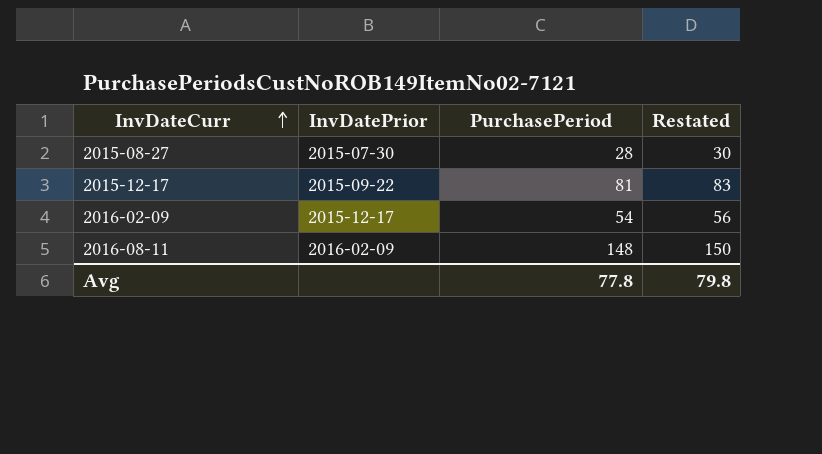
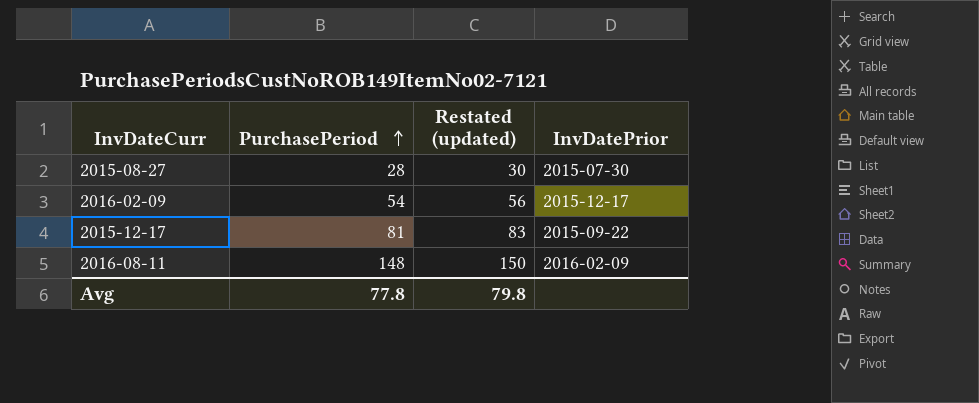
row order: InvDateCurr ascending -> PurchasePeriod ascending
column name: Restated -> Restated (updated)
column InvDatePrior | position: 2 -> 4

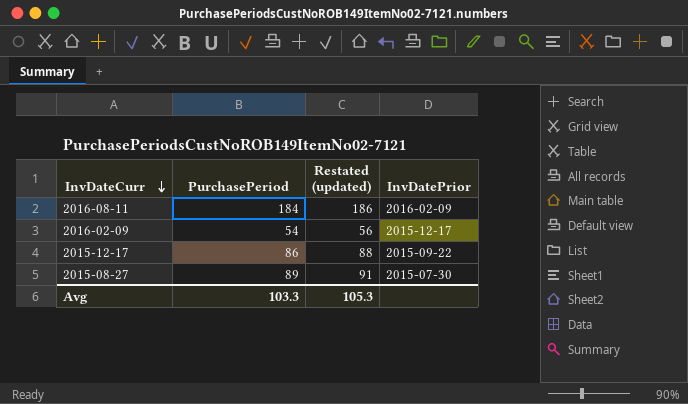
row order: PurchasePeriod ascending -> InvDateCurr descending
2016-08-11 | PurchasePeriod: 148 -> 184
2016-08-11 | Restated (updated): 150 -> 186
2015-12-17 | PurchasePeriod: 81 -> 86
2015-12-17 | Restated (updated): 83 -> 88
2015-08-27 | PurchasePeriod: 28 -> 89
2015-08-27 | Restated (updated): 30 -> 91
Avg | PurchasePeriod: 77.8 -> 103.3
Avg | Restated (updated): 79.8 -> 105.3

